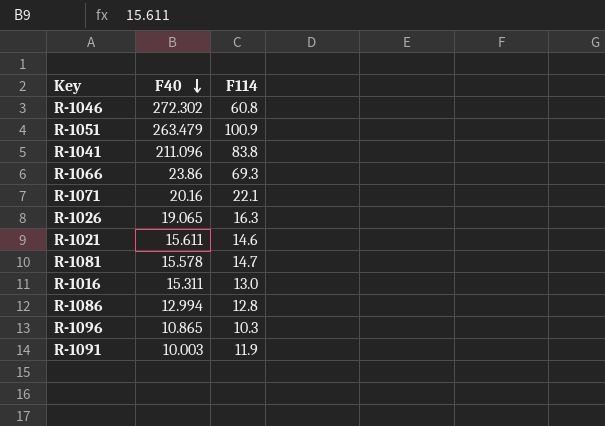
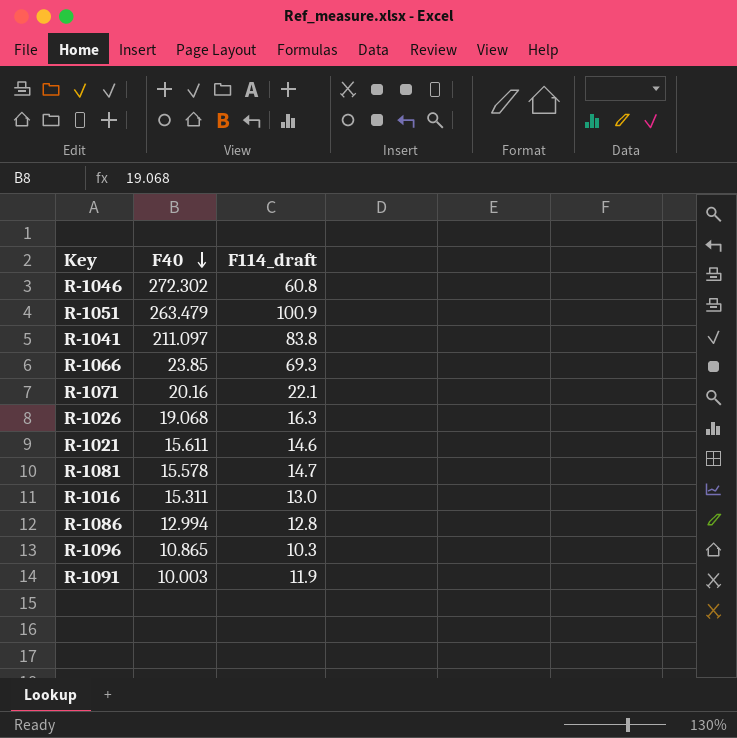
column name: F114 -> F114_draft
R-1041 | F40: 211.096 -> 211.097
R-1066 | F40: 23.86 -> 23.85
R-1026 | F40: 19.065 -> 19.068

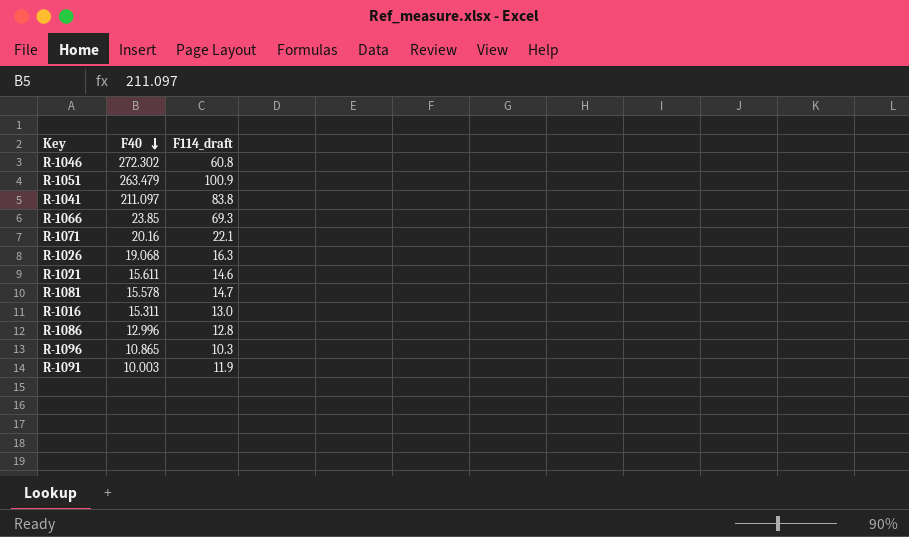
R-1086 | F40: 12.994 -> 12.996

